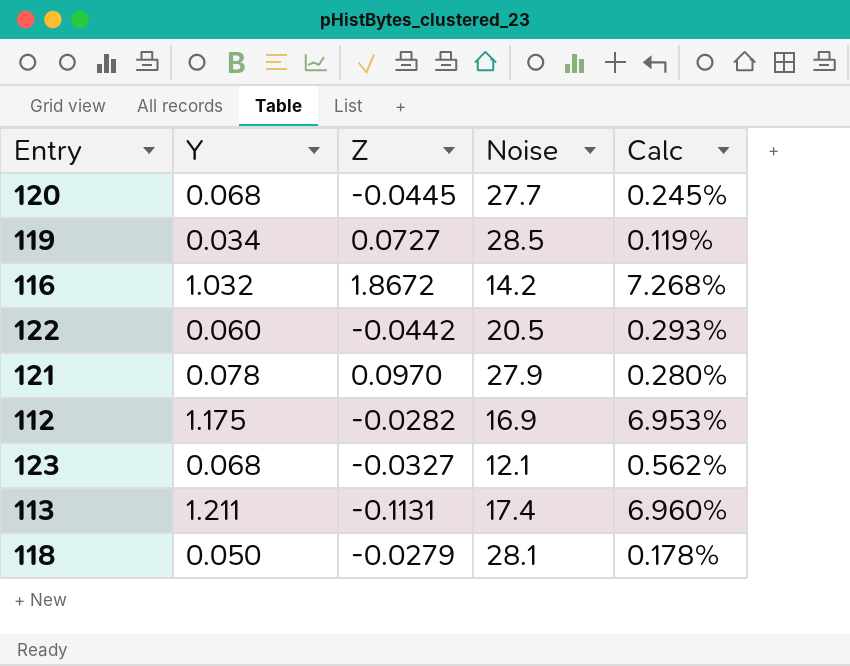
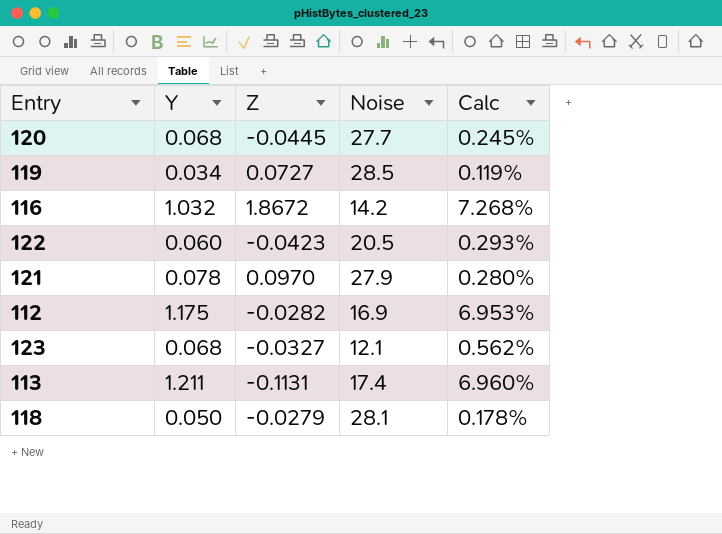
122 | Z: -0.0442 -> -0.0423

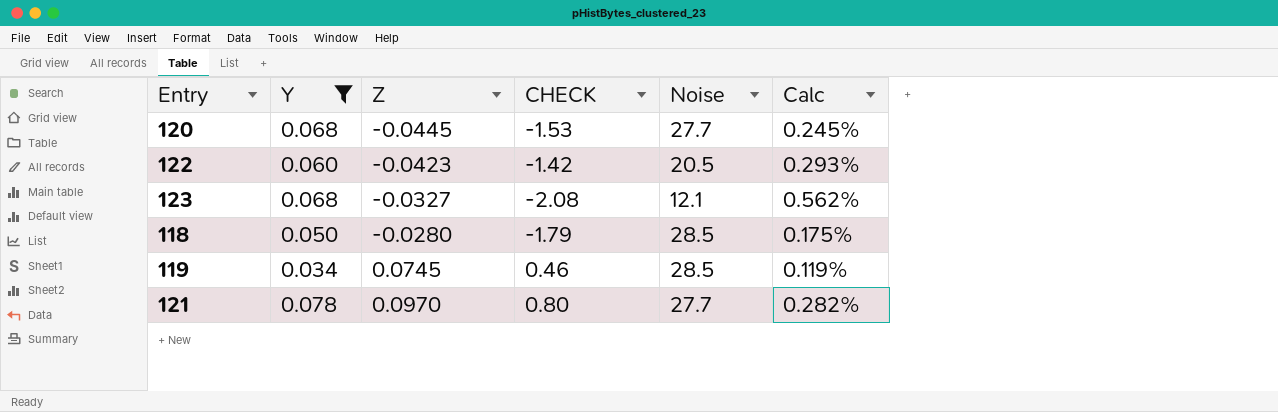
filter: none -> Y <= 0.078
row order: none -> Z ascending
column CHECK | formula: none -> [Y] / [Z]
118 | Z: -0.0279 -> -0.0280
118 | Noise: 28.1 -> 28.5
118 | Calc: 0.178% -> 0.175%
119 | Z: 0.0727 -> 0.0745
121 | Noise: 27.9 -> 27.7
121 | Calc: 0.280% -> 0.282%

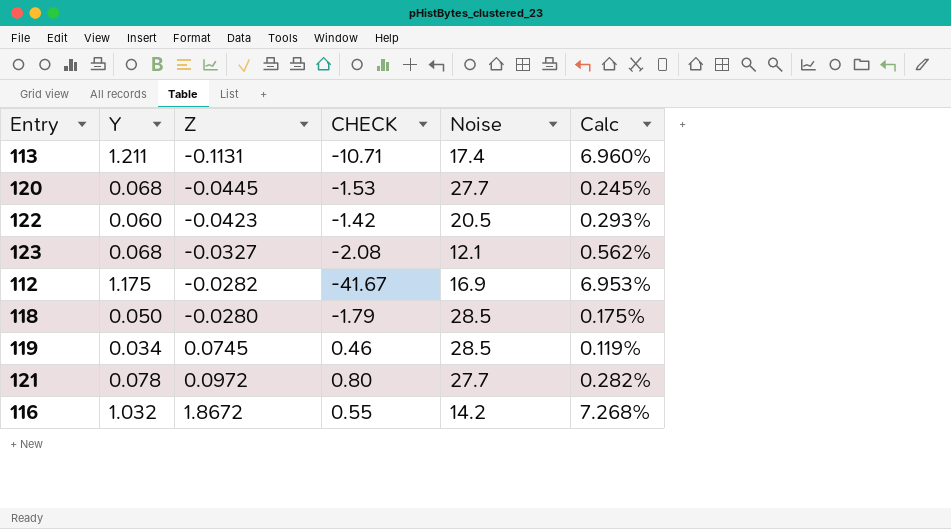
filter: Y <= 0.078 -> none
121 | Z: 0.0970 -> 0.0972

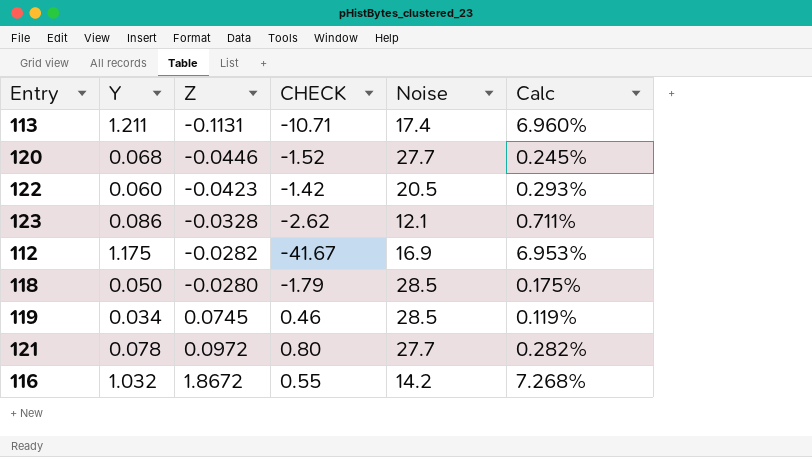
120 | Z: -0.0445 -> -0.0446
120 | CHECK: -1.53 -> -1.52
123 | Y: 0.068 -> 0.086
123 | Z: -0.0327 -> -0.0328
123 | CHECK: -2.08 -> -2.62
123 | Calc: 0.562% -> 0.711%

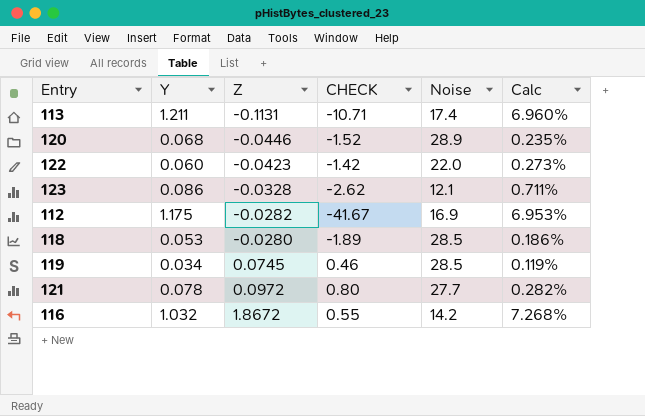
120 | Noise: 27.7 -> 28.9
120 | Calc: 0.245% -> 0.235%
122 | Noise: 20.5 -> 22.0
122 | Calc: 0.293% -> 0.273%
118 | Y: 0.050 -> 0.053
118 | CHECK: -1.79 -> -1.89
118 | Calc: 0.175% -> 0.186%

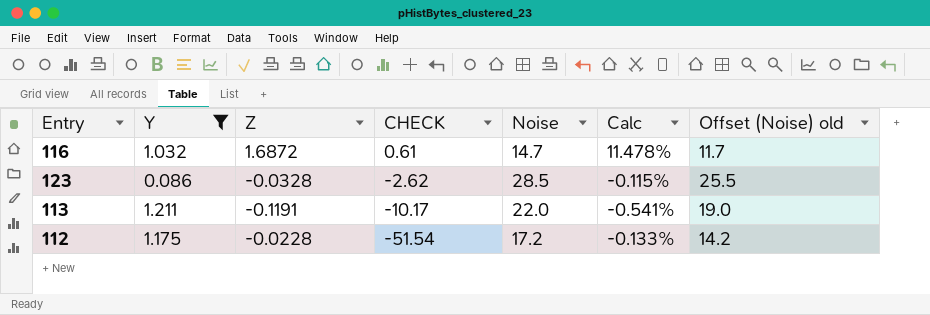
filter: none -> Y >= 0.086
row order: Z ascending -> CHECK descending
column Calc | formula: [Y] / [Noise] -> [Z] / [Noise]
column Offset (Noise) old | formula: none -> [Noise] - 3
116 | Z: 1.8672 -> 1.6872
116 | CHECK: 0.55 -> 0.61
116 | Noise: 14.2 -> 14.7
123 | Noise: 12.1 -> 28.5
113 | Z: -0.1131 -> -0.1191
113 | CHECK: -10.71 -> -10.17
113 | Noise: 17.4 -> 22.0
112 | Z: -0.0282 -> -0.0228
112 | CHECK: -41.67 -> -51.54
112 | Noise: 16.9 -> 17.2

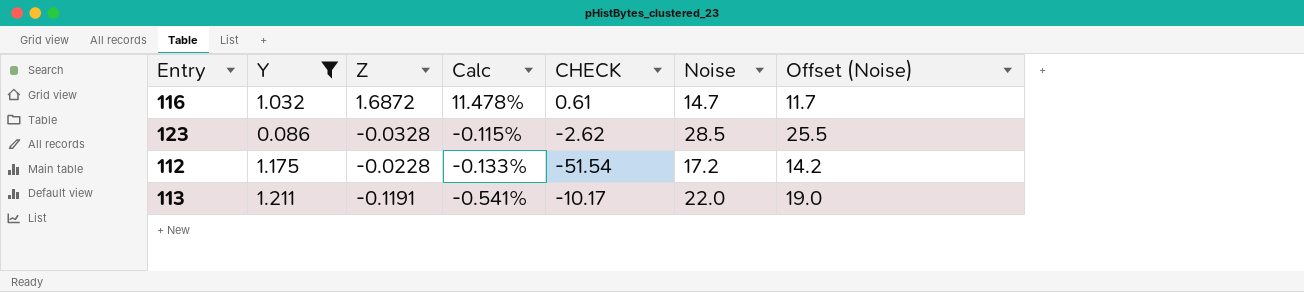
row order: CHECK descending -> Calc descending
column Calc | position: 6 -> 4
column name: Offset (Noise) old -> Offset (Noise)

